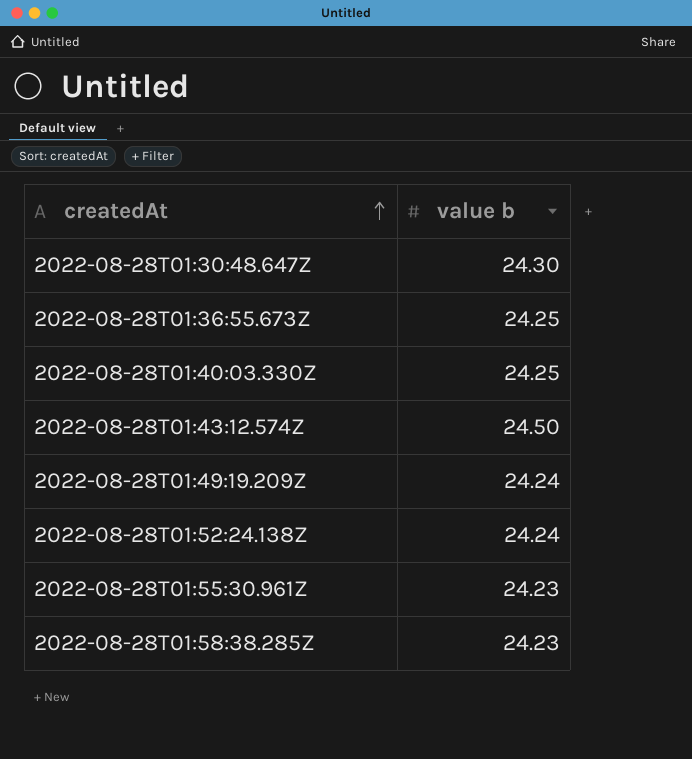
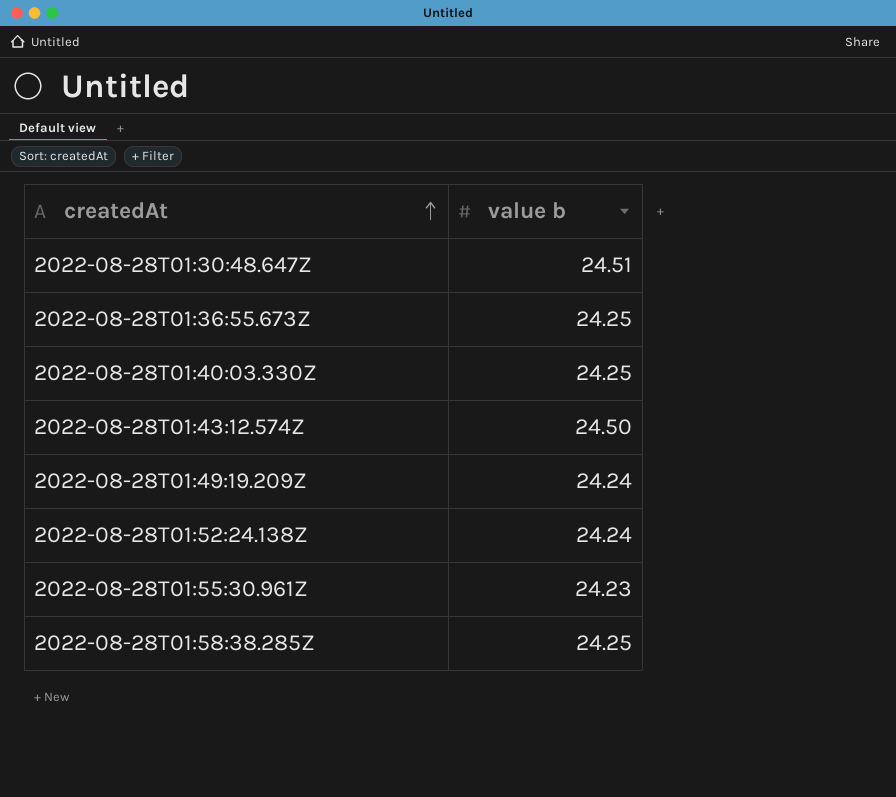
2022-08-28T01:30:48.647Z | value b: 24.30 -> 24.51
2022-08-28T01:58:38.285Z | value b: 24.23 -> 24.25

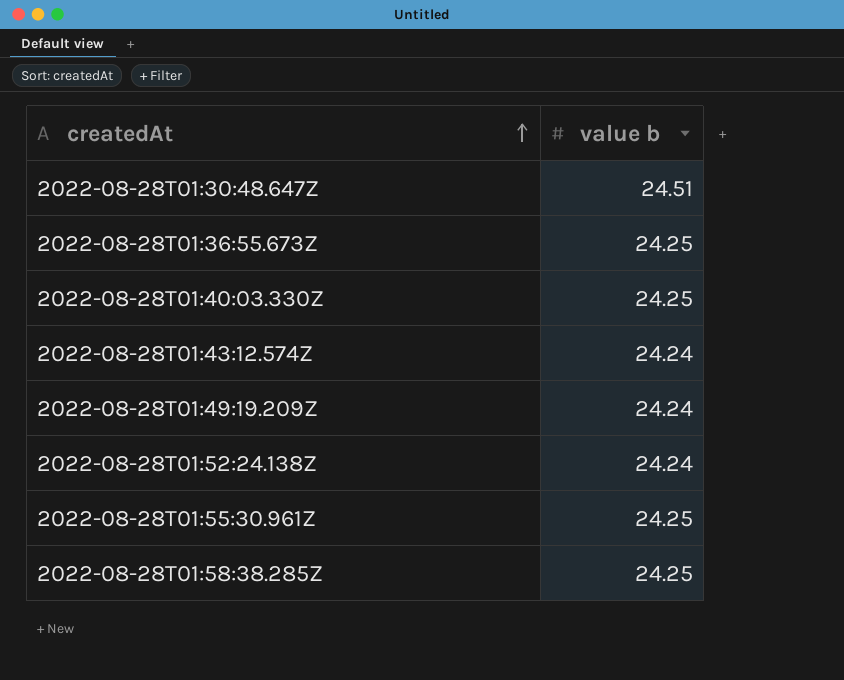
2022-08-28T01:43:12.574Z | value b: 24.50 -> 24.24
2022-08-28T01:55:30.961Z | value b: 24.23 -> 24.25

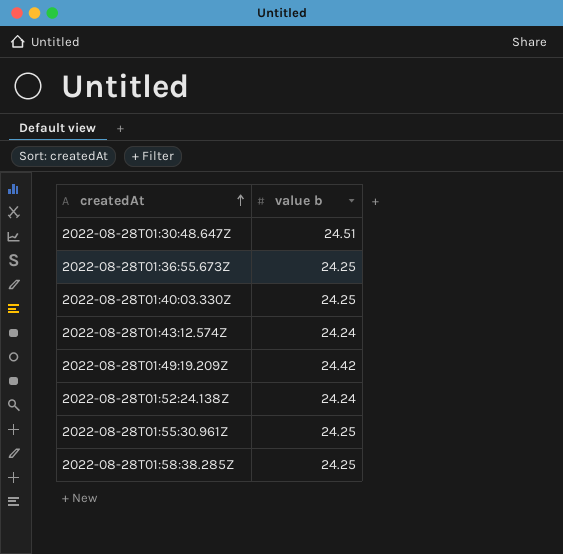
2022-08-28T01:49:19.209Z | value b: 24.24 -> 24.42

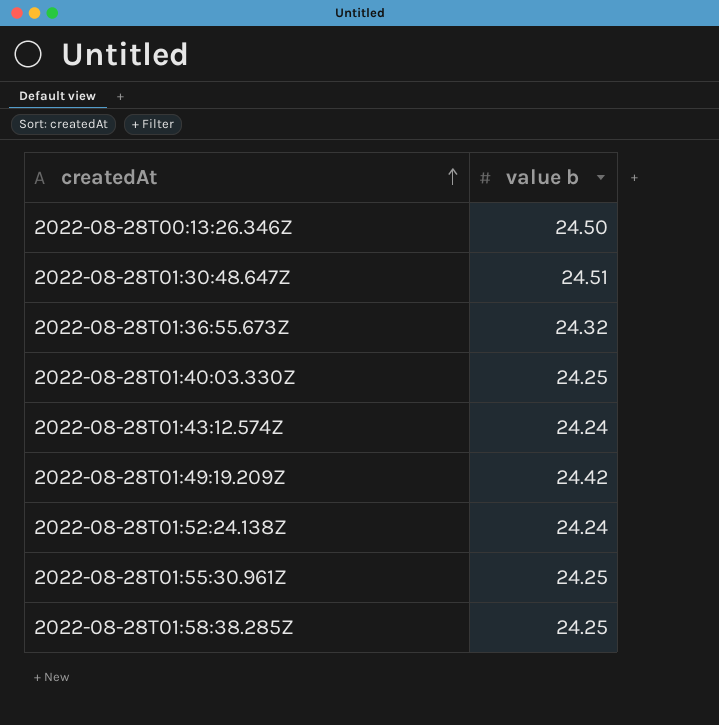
row 2022-08-28T00:13:26.346Z: none -> 24.50
2022-08-28T01:36:55.673Z | value b: 24.25 -> 24.32

